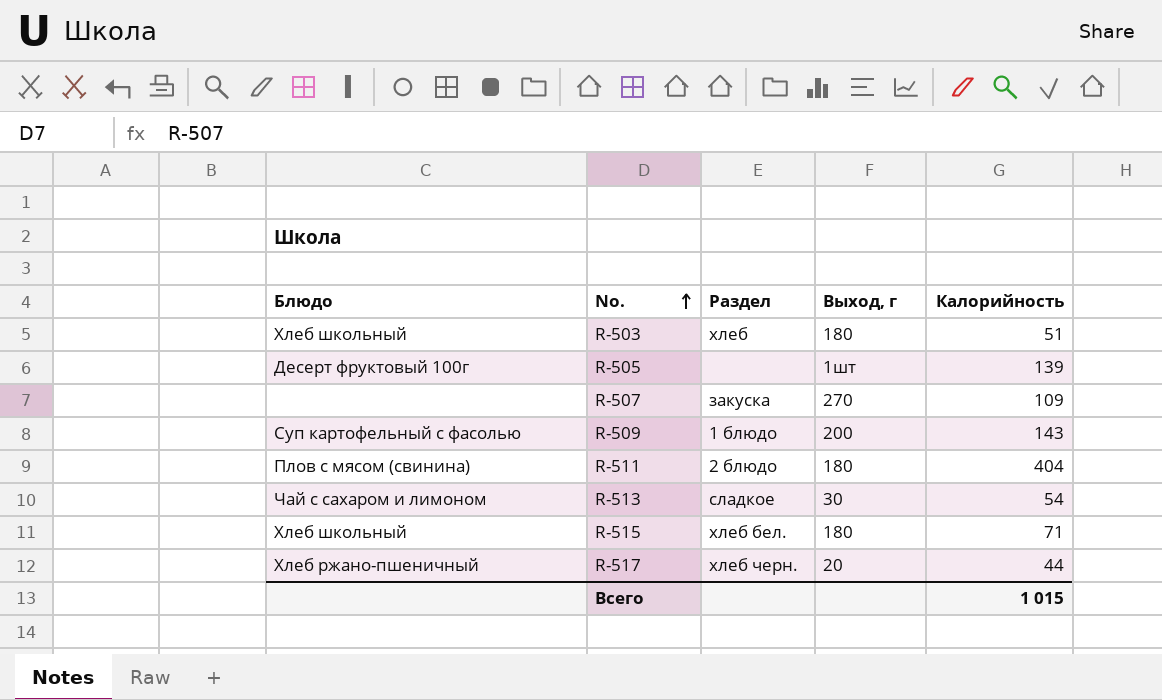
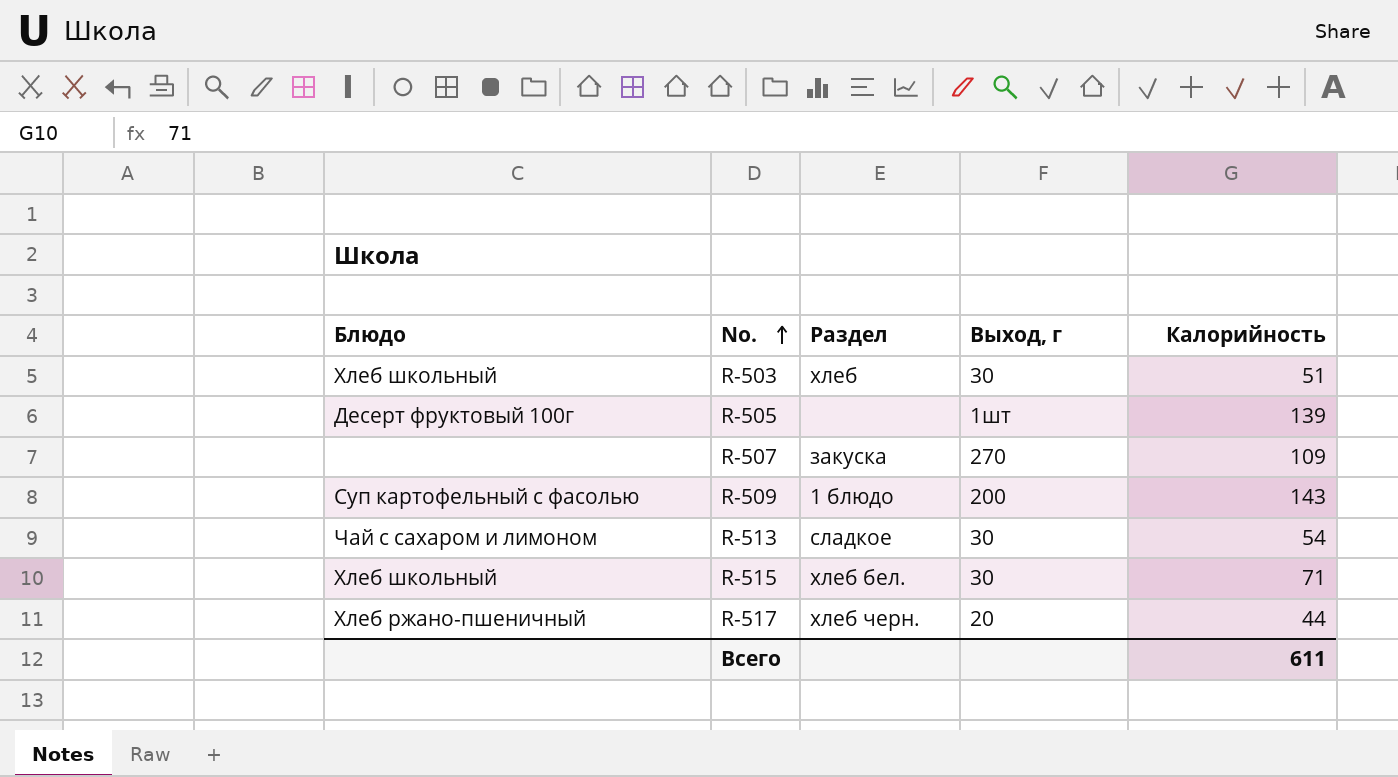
row R-511: Плов с мясом (свинина) | 2 блюдо | 180 | 404 -> none
R-503 | Выход, г: 180 -> 30
R-515 | Выход, г: 180 -> 30
Всего | Калорийность: 1 015 -> 611

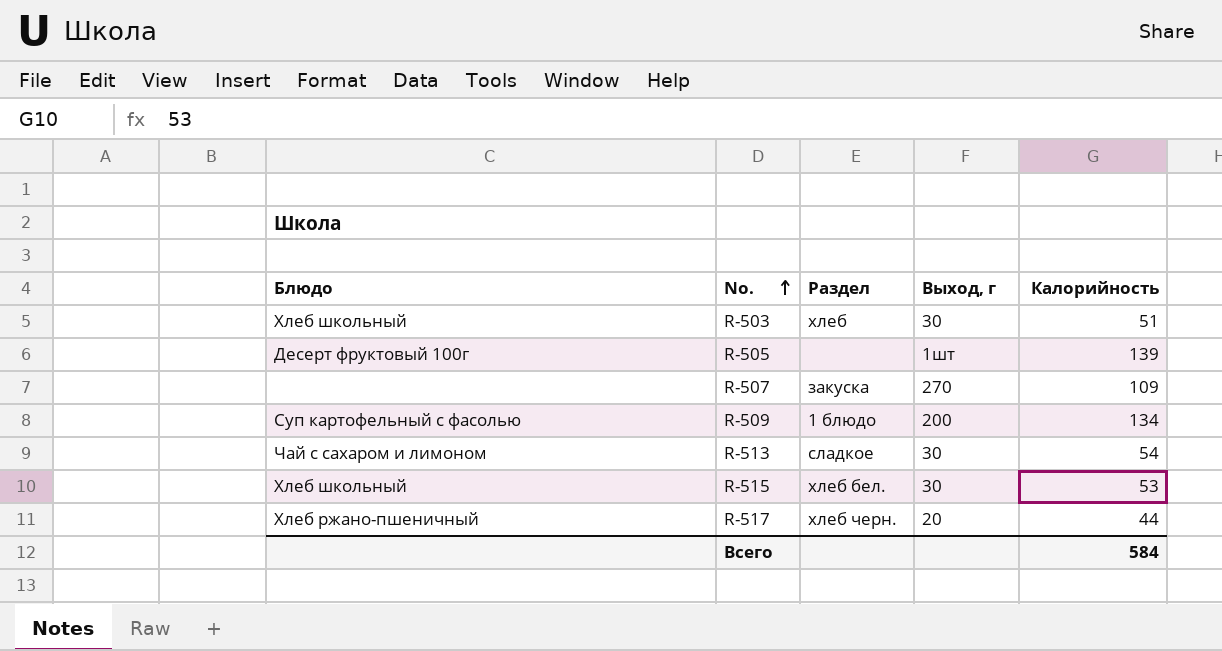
R-509 | Калорийность: 143 -> 134
R-515 | Калорийность: 71 -> 53
Всего | Калорийность: 611 -> 584

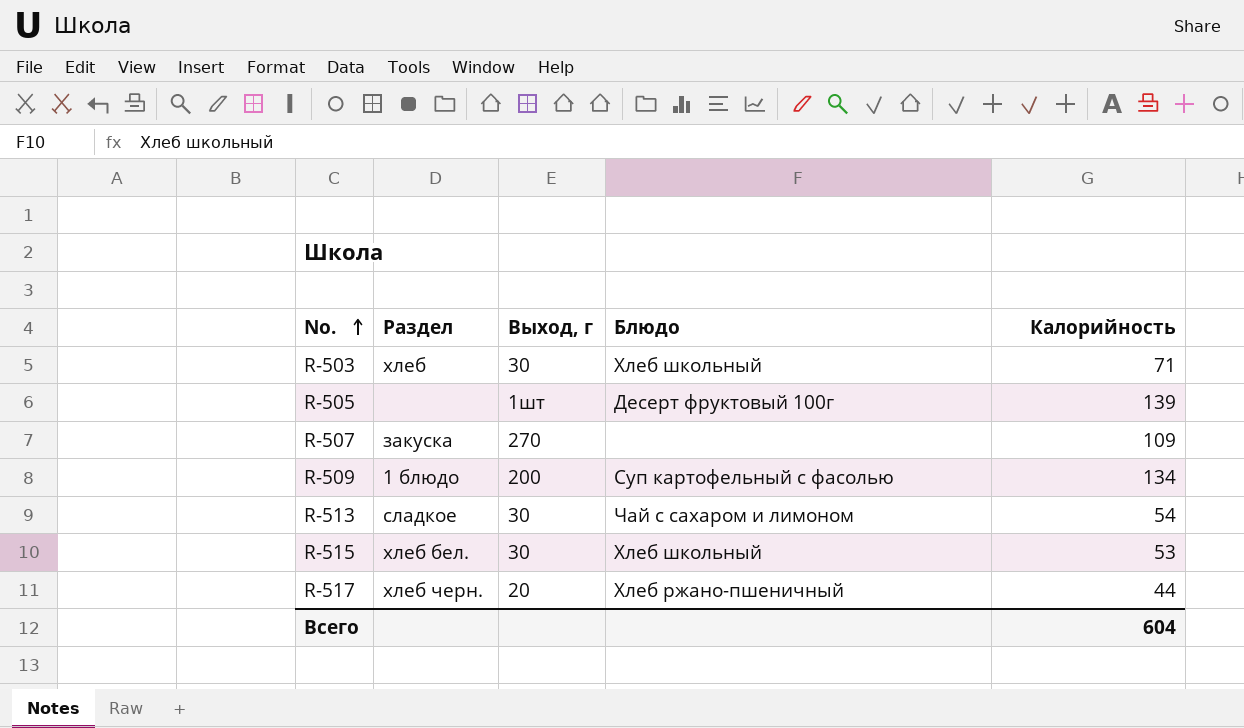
column Блюдо | position: 1 -> 4
R-503 | Калорийность: 51 -> 71
Всего | Калорийность: 584 -> 604

